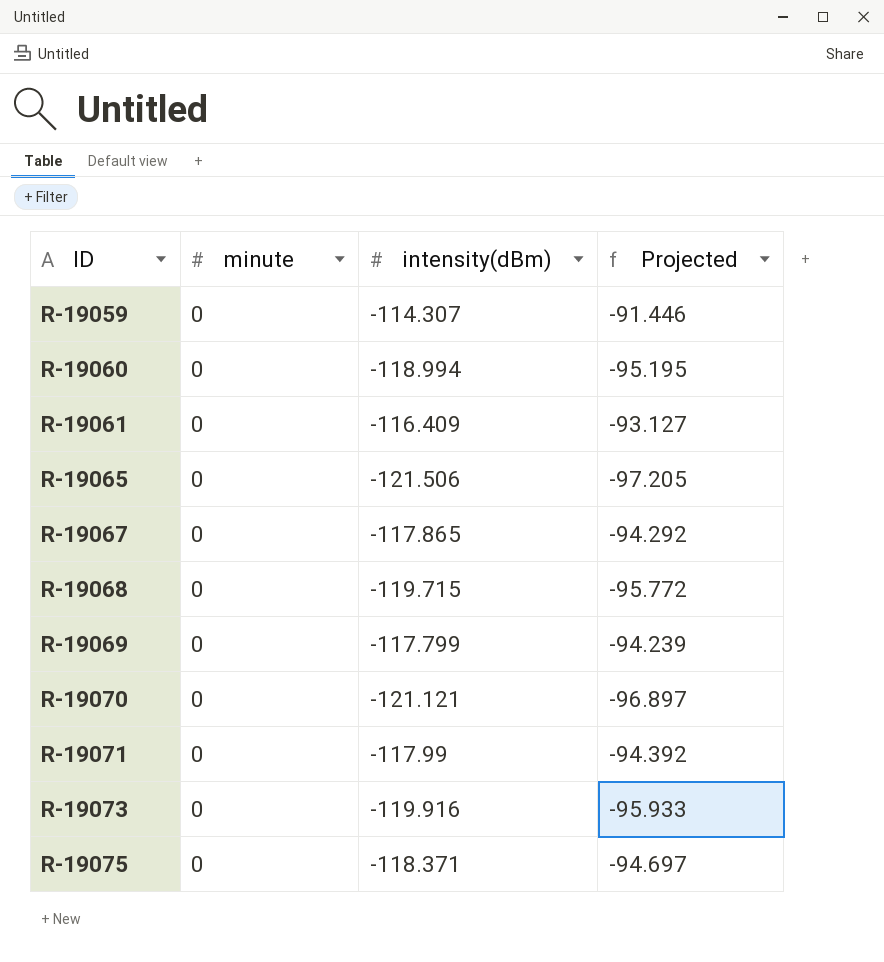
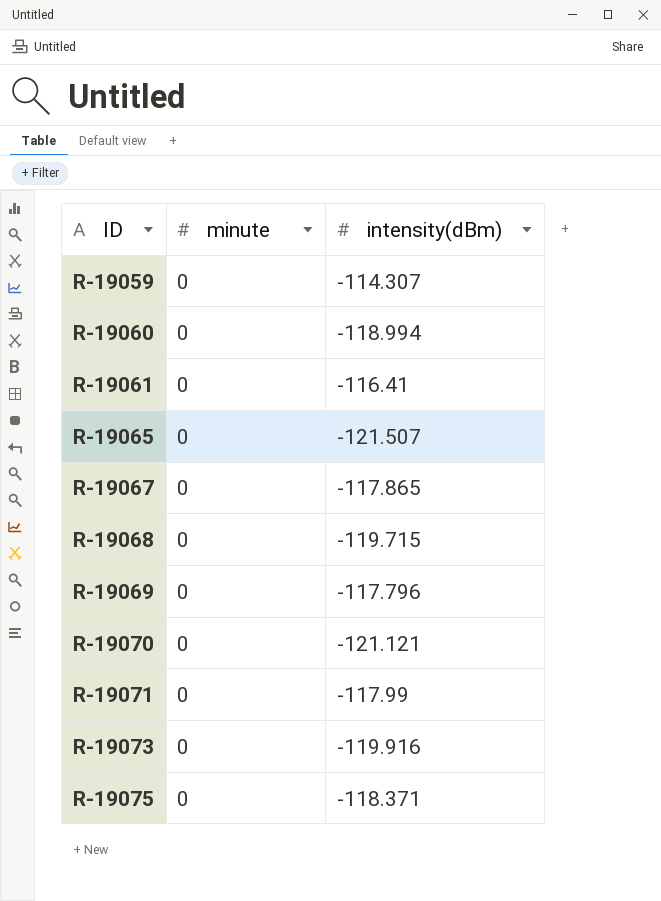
column Projected | formula: [intensity(dBm)] * 0.8 -> none
R-19061 | intensity(dBm): -116.409 -> -116.41
R-19065 | intensity(dBm): -121.506 -> -121.507
R-19069 | intensity(dBm): -117.799 -> -117.796

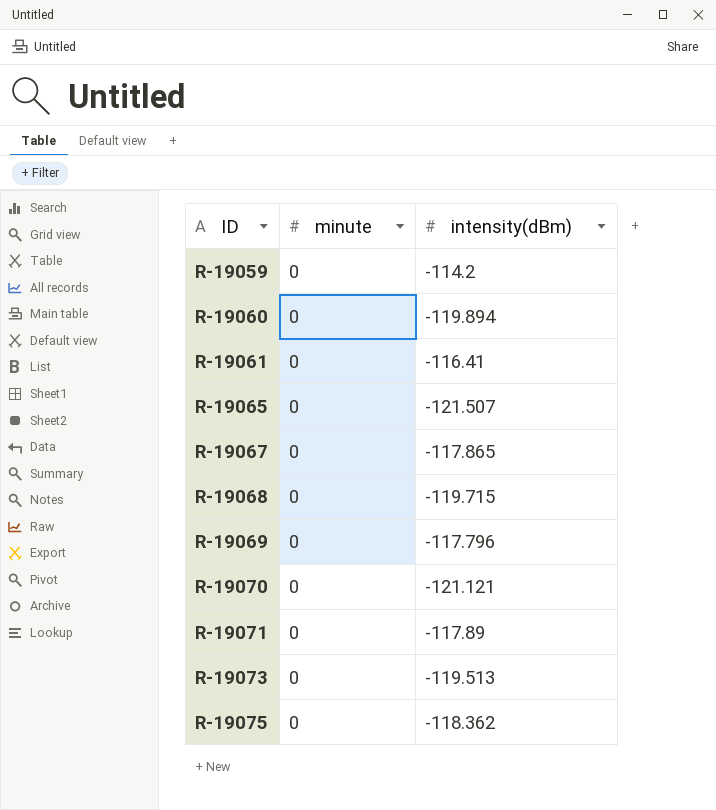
R-19059 | intensity(dBm): -114.307 -> -114.2
R-19060 | intensity(dBm): -118.994 -> -119.894
R-19071 | intensity(dBm): -117.99 -> -117.89
R-19073 | intensity(dBm): -119.916 -> -119.513
R-19075 | intensity(dBm): -118.371 -> -118.362

